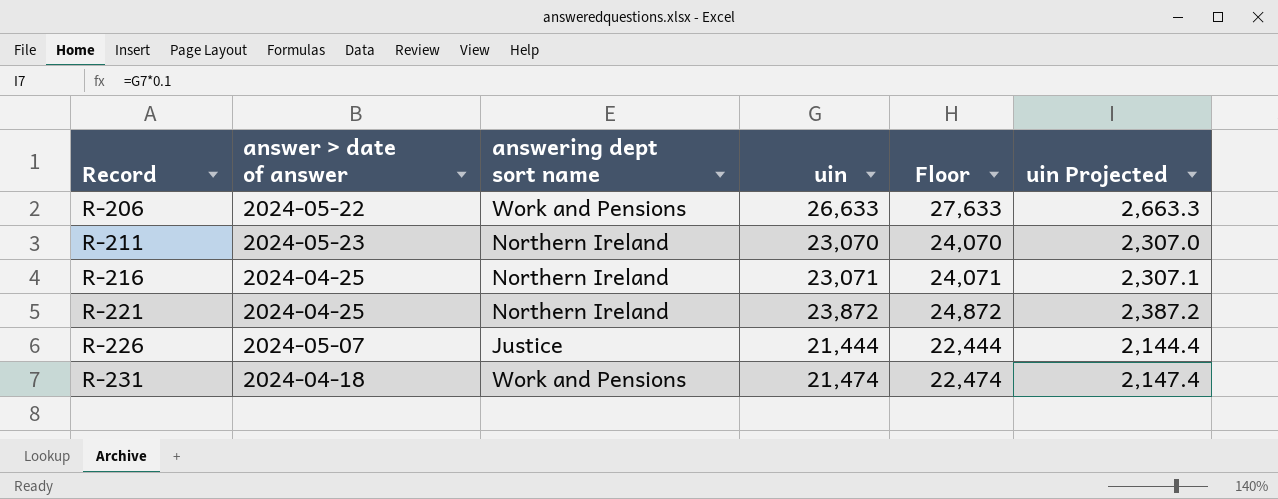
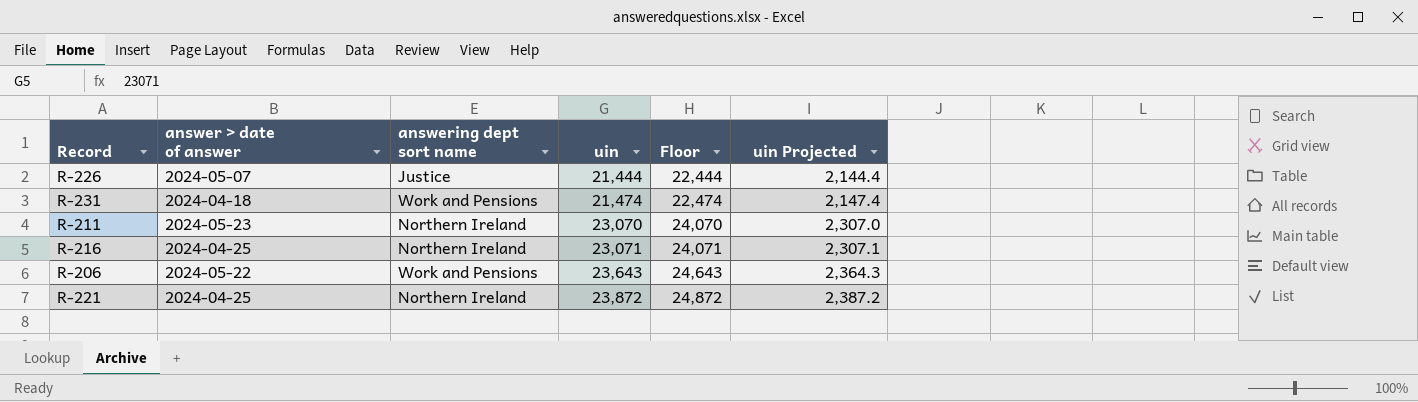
row order: Record ascending -> uin ascending
R-206 | uin: 26,633 -> 23,643
R-206 | Floor: 27,633 -> 24,643
R-206 | uin Projected: 2,663.3 -> 2,364.3

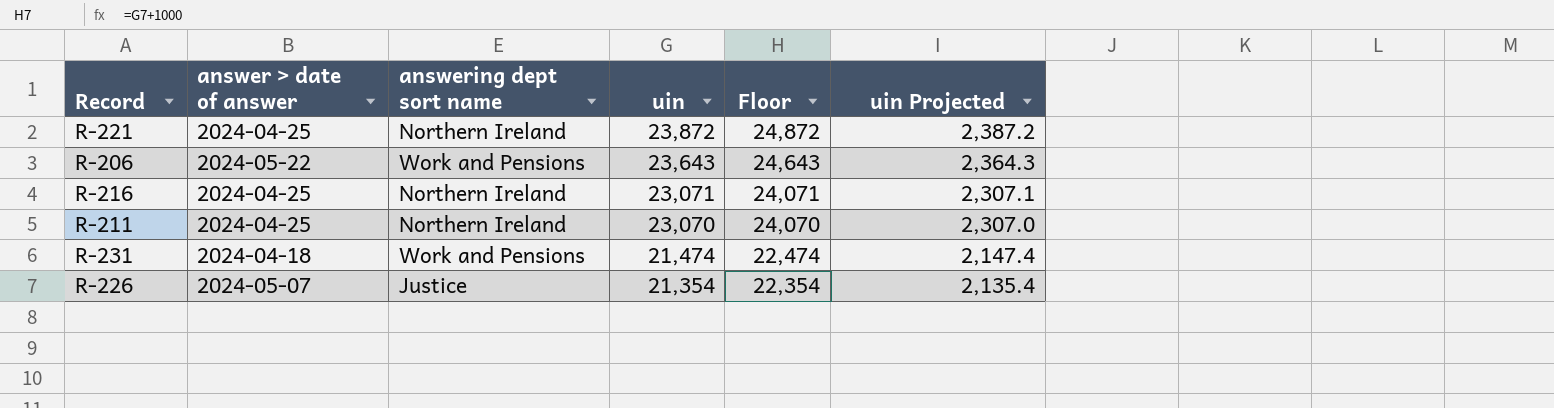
row order: uin ascending -> uin descending
R-211 | answer > date of answer: 2024-05-23 -> 2024-04-25
R-226 | uin: 21,444 -> 21,354
R-226 | Floor: 22,444 -> 22,354
R-226 | uin Projected: 2,144.4 -> 2,135.4

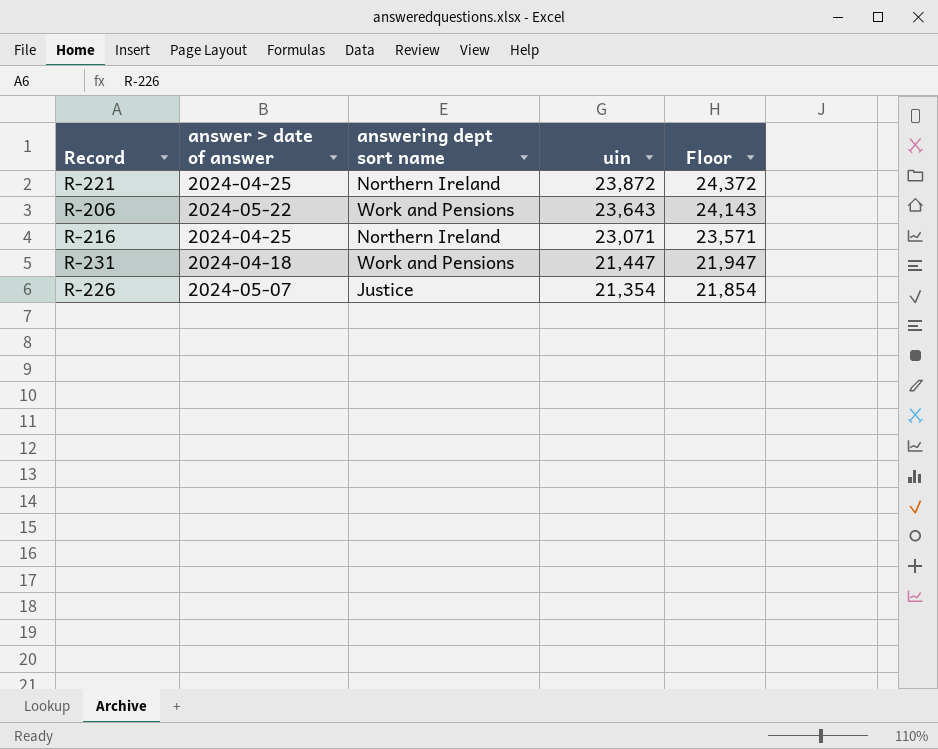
column uin Projected | formula: [uin] * 0.1 -> none
column Floor | formula: [uin] + 1000 -> [uin] + 500
row R-211: 2024-04-25 | Northern Ireland | 23,070 | 24,070 | 2,307.0 -> none
R-231 | uin: 21,474 -> 21,447

